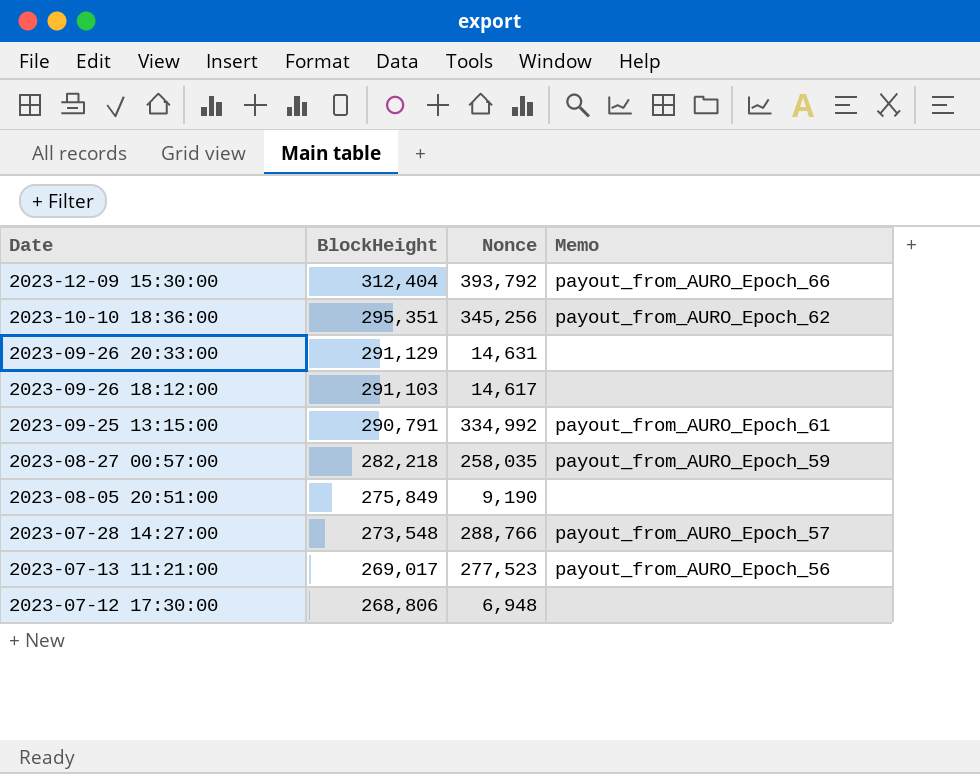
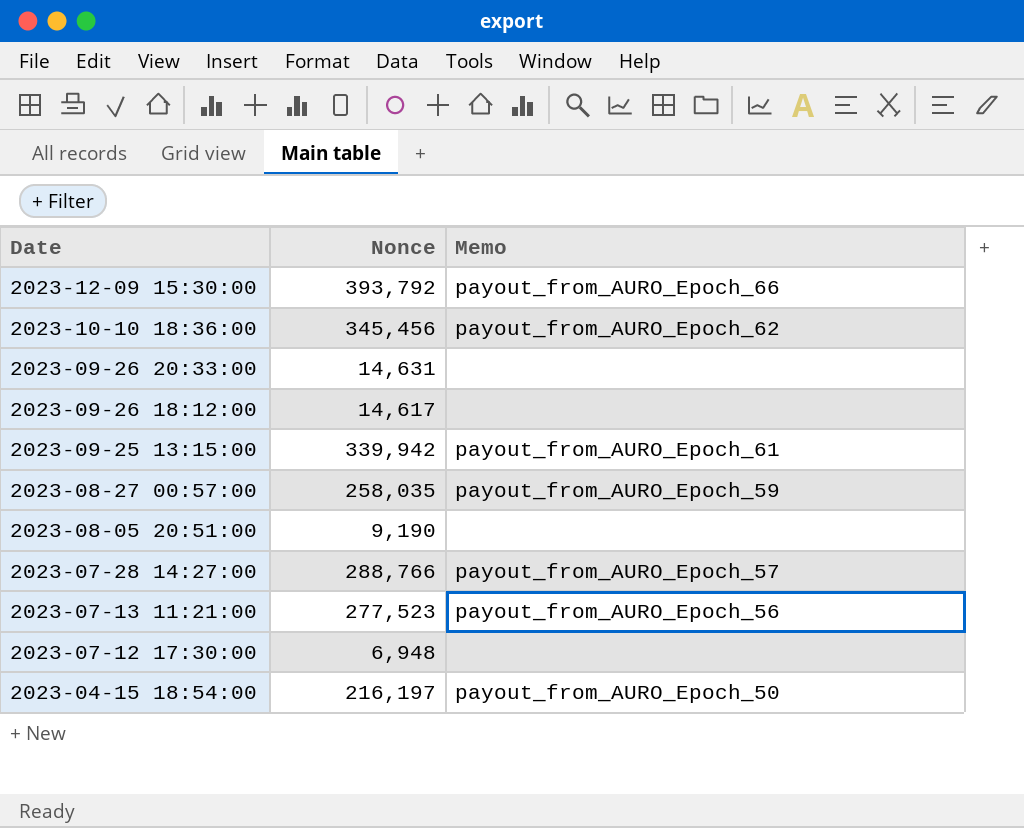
column BlockHeight | position: 2 -> none
2023-10-10 18:36:00 | Nonce: 345,256 -> 345,456
2023-09-25 13:15:00 | Nonce: 334,992 -> 339,942
row 2023-04-15 18:54:00: none -> 216,197 | payout_from_AURO_Epoch_50

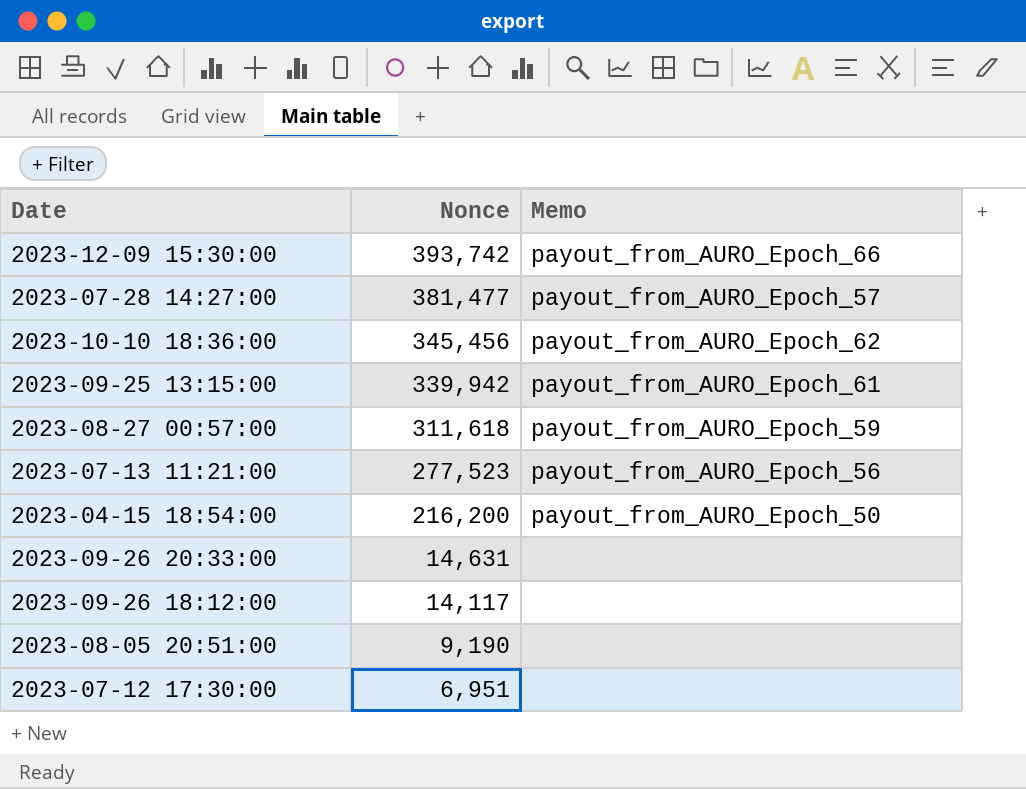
row order: Date descending -> Nonce descending
2023-12-09 15:30:00 | Nonce: 393,792 -> 393,742
2023-07-28 14:27:00 | Nonce: 288,766 -> 381,477
2023-08-27 00:57:00 | Nonce: 258,035 -> 311,618
2023-04-15 18:54:00 | Nonce: 216,197 -> 216,200
2023-09-26 18:12:00 | Nonce: 14,617 -> 14,117
2023-07-12 17:30:00 | Nonce: 6,948 -> 6,951

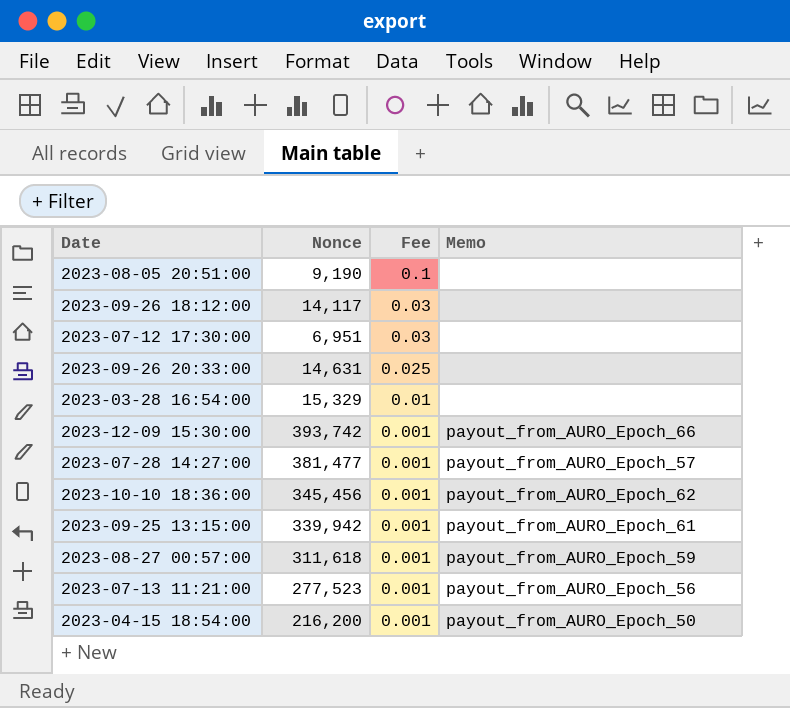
row order: Nonce descending -> Fee descending
column Fee | position: none -> 3
row 2023-03-28 16:54:00: none -> 15,329 | 0.01 | none

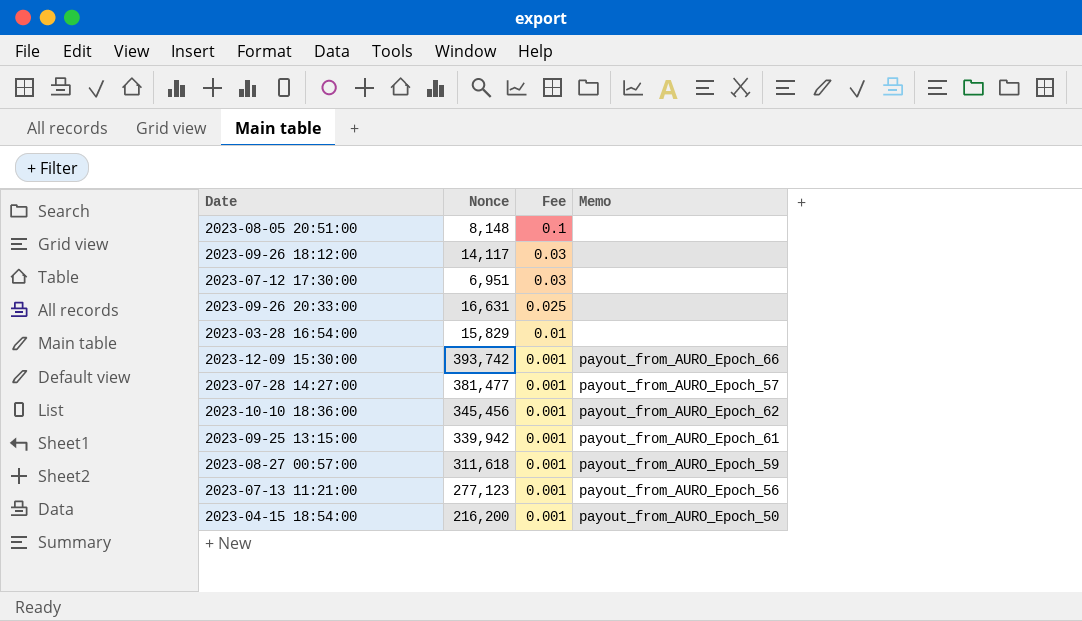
2023-08-05 20:51:00 | Nonce: 9,190 -> 8,148
2023-09-26 20:33:00 | Nonce: 14,631 -> 16,631
2023-03-28 16:54:00 | Nonce: 15,329 -> 15,829
2023-07-13 11:21:00 | Nonce: 277,523 -> 277,123

